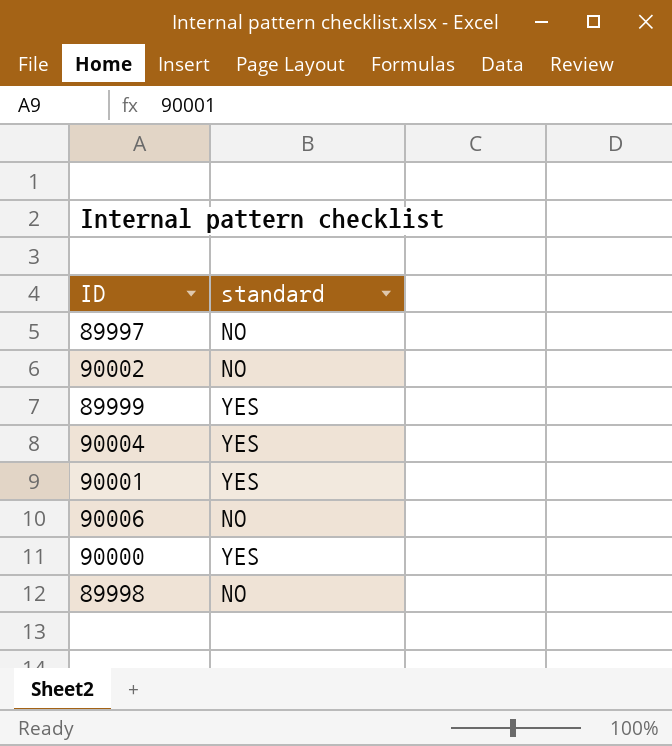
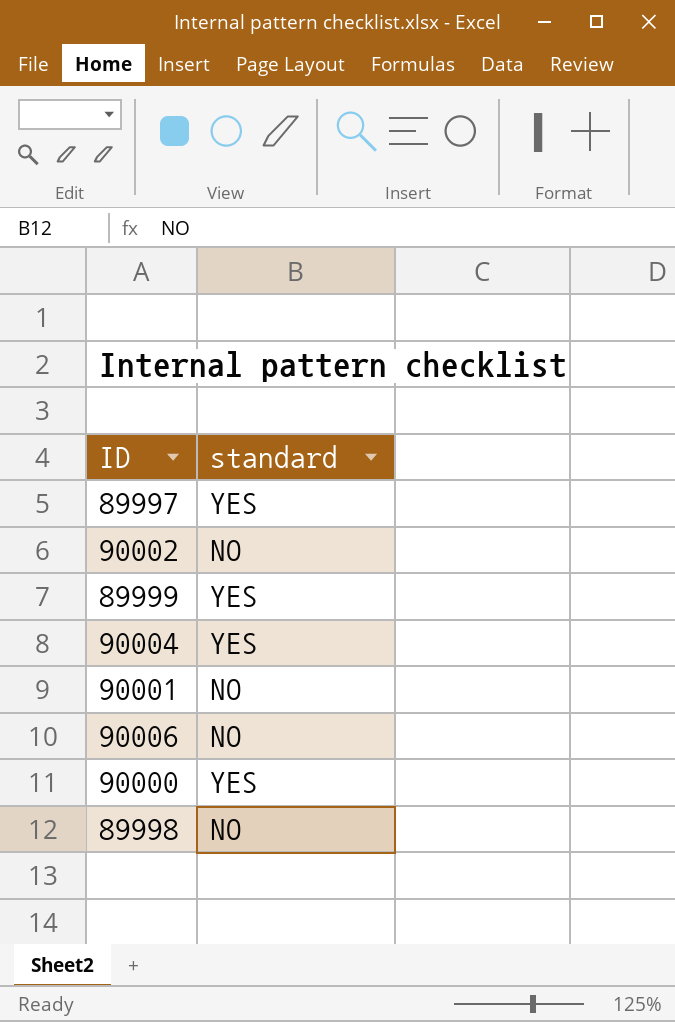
89997 | standard: NO -> YES
90001 | standard: YES -> NO

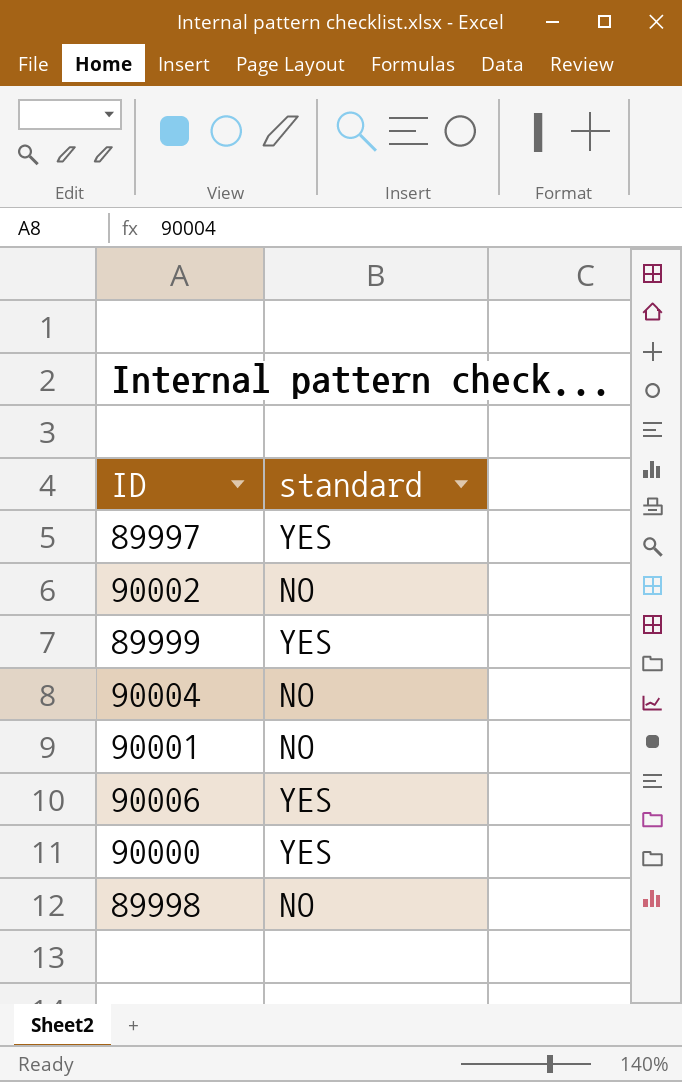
90004 | standard: YES -> NO
90006 | standard: NO -> YES

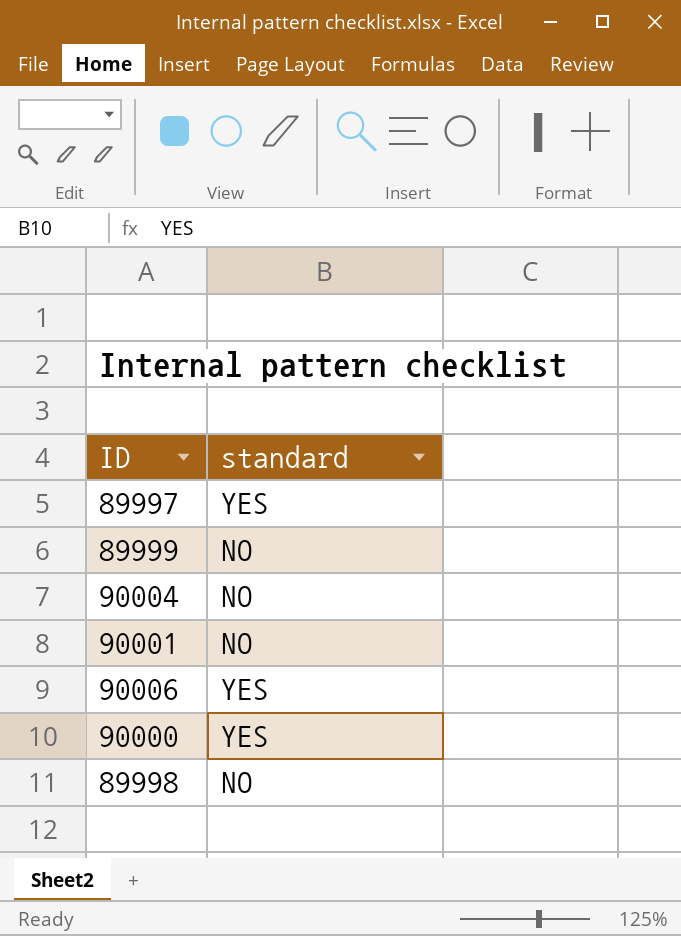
row 90002: NO -> none
89999 | standard: YES -> NO

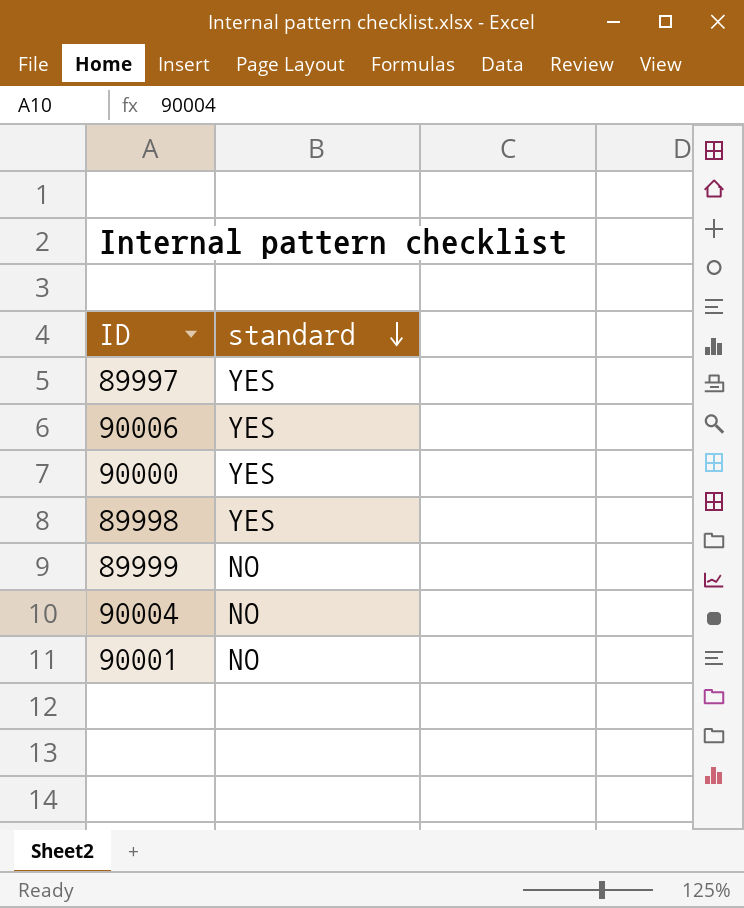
row order: none -> standard descending
89998 | standard: NO -> YES

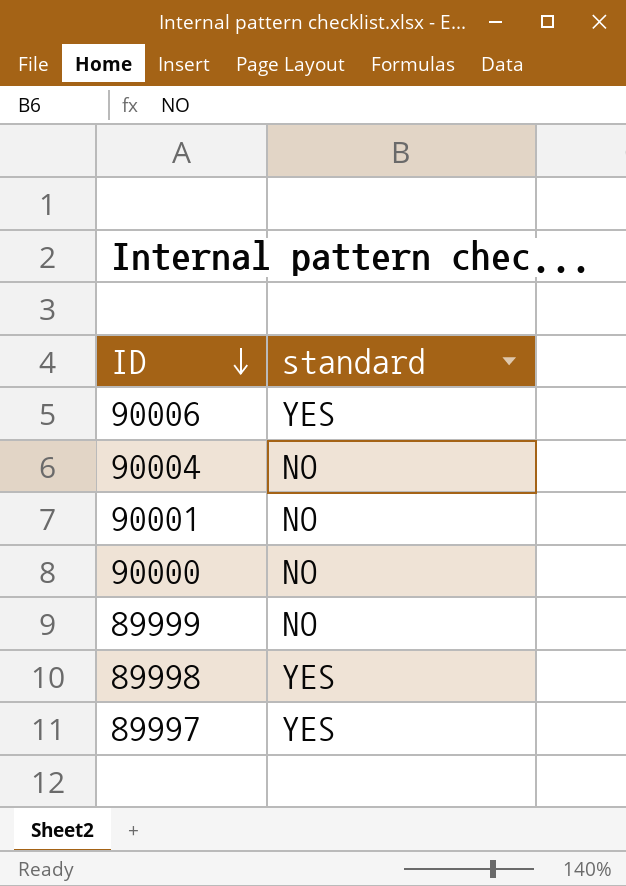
row order: standard descending -> ID descending
90000 | standard: YES -> NO

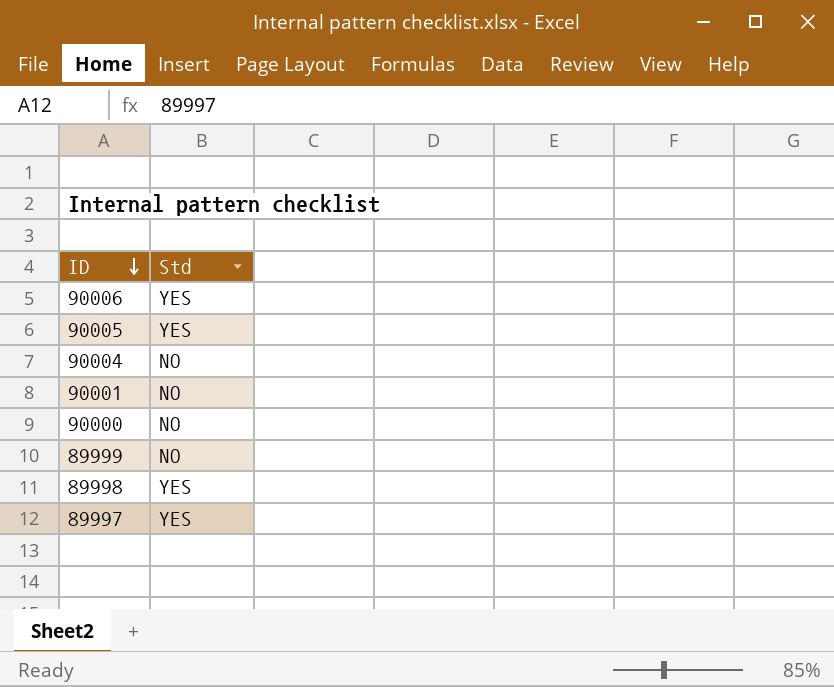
column name: standard -> Std
row 90005: none -> YES

